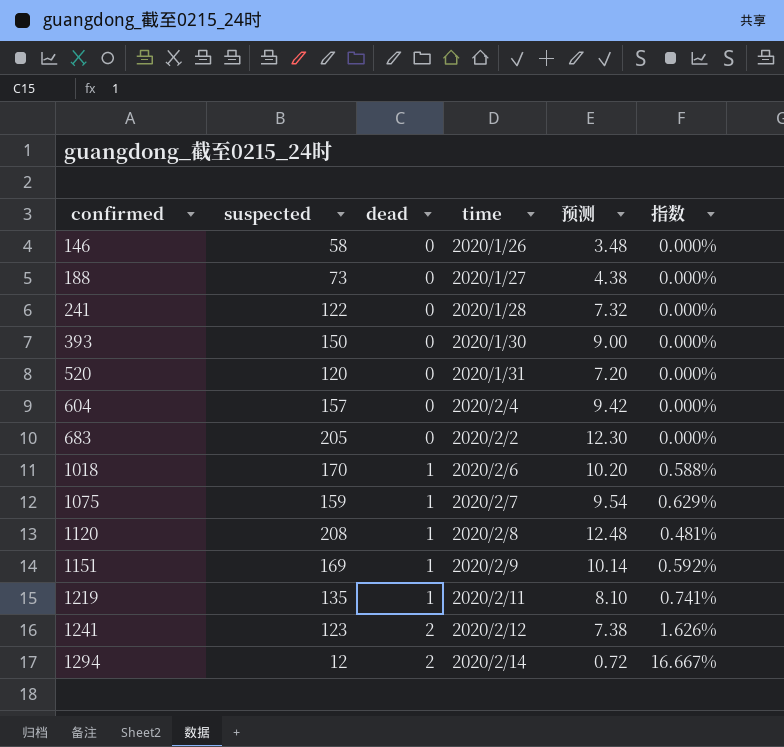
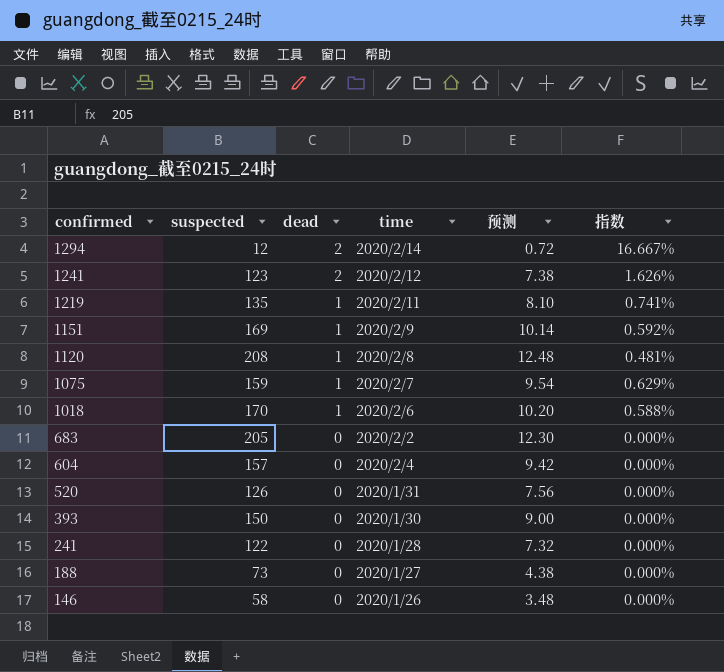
row order: confirmed ascending -> confirmed descending
520 | suspected: 120 -> 126
520 | 预测: 7.20 -> 7.56

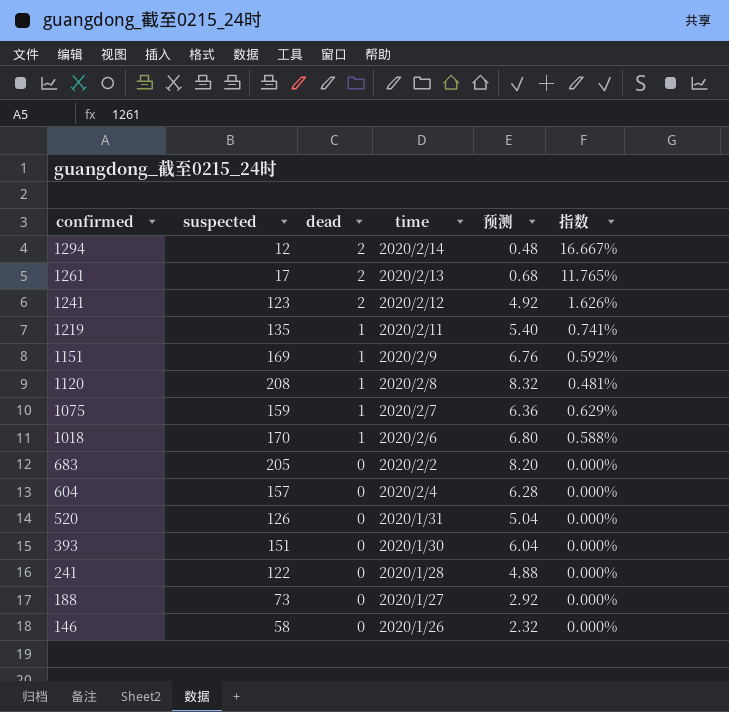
column 预测 | formula: [suspected] * 0.06 -> [suspected] * 0.04
row 1261: none -> 17 | 2 | 2020/2/13 | 0.68 | 11.765%
393 | suspected: 150 -> 151

